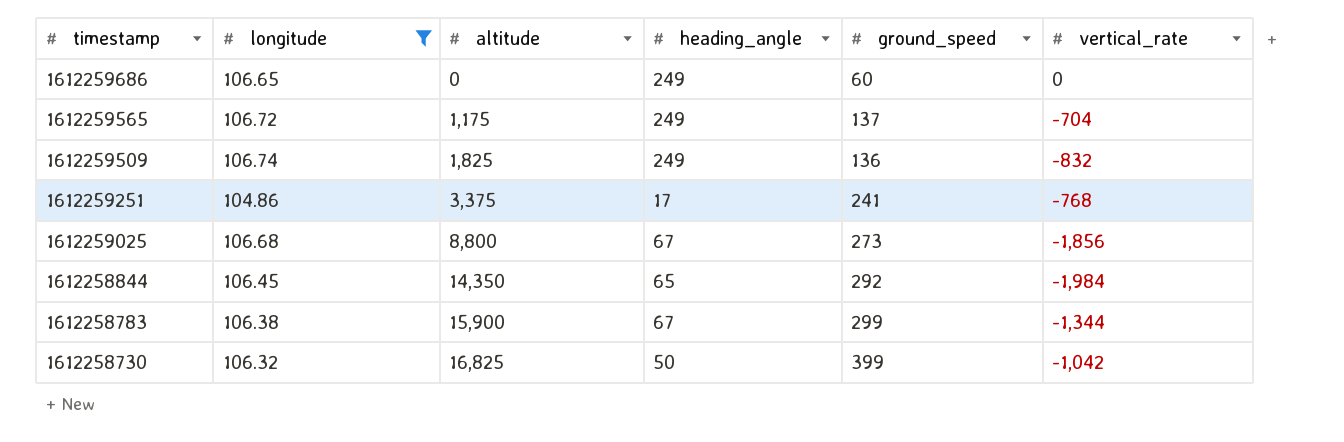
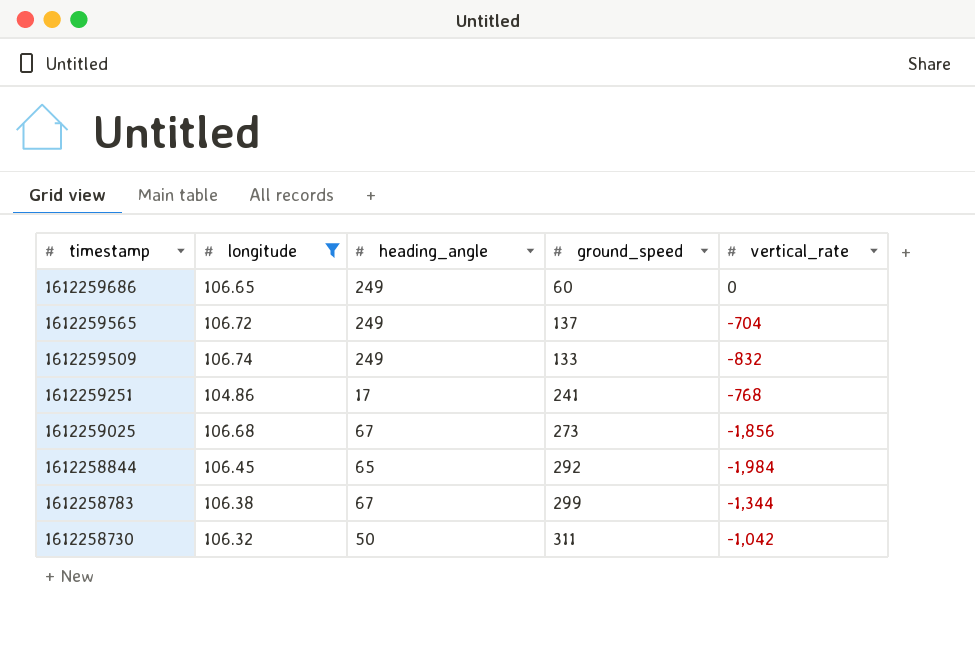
column altitude | position: 3 -> none
1612259509 | ground_speed: 136 -> 133
1612258730 | ground_speed: 399 -> 311

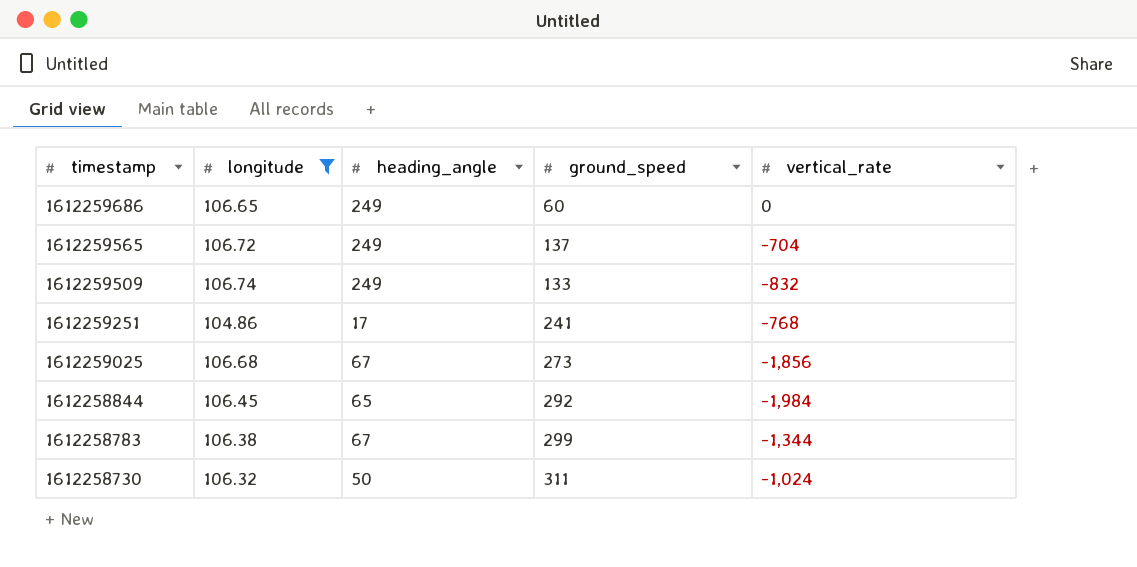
1612258730 | vertical_rate: -1,042 -> -1,024

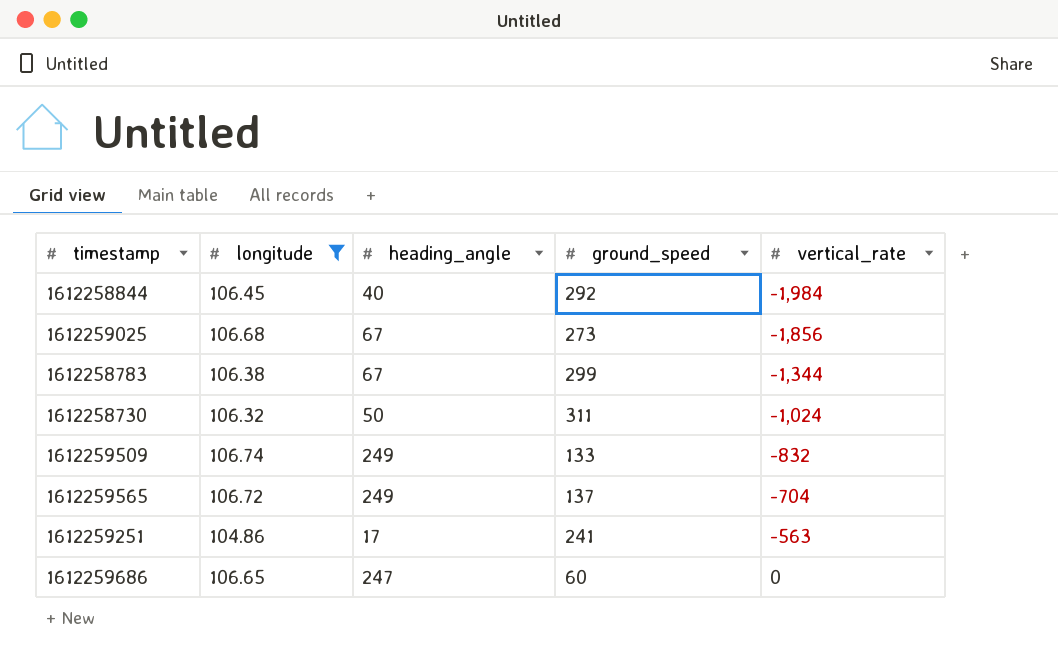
row order: timestamp descending -> vertical_rate ascending
1612258844 | heading_angle: 65 -> 40
1612259251 | vertical_rate: -768 -> -563
1612259686 | heading_angle: 249 -> 247

